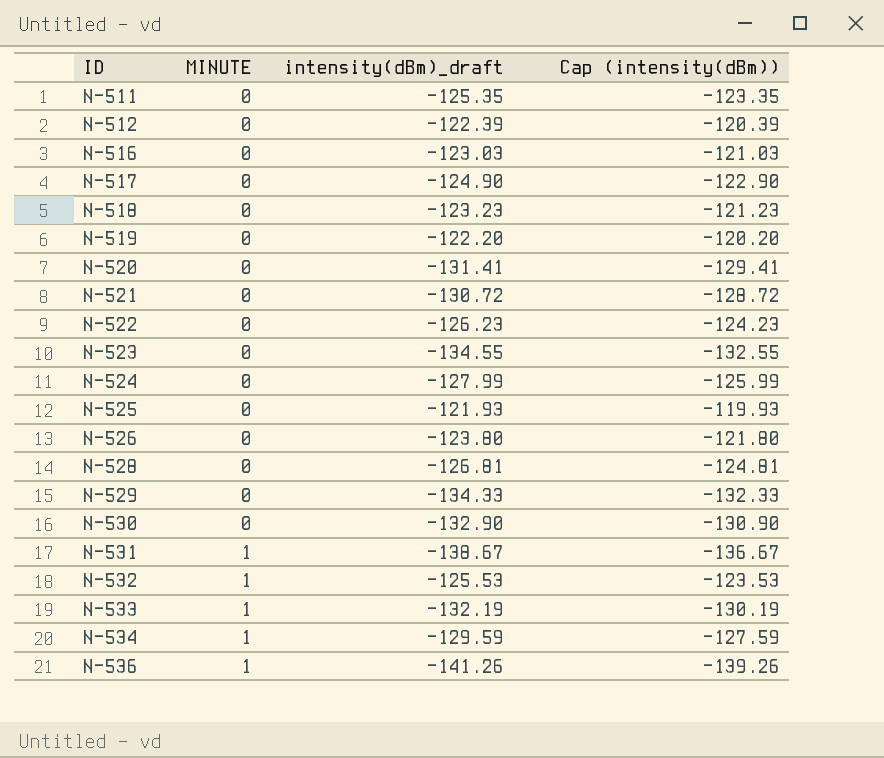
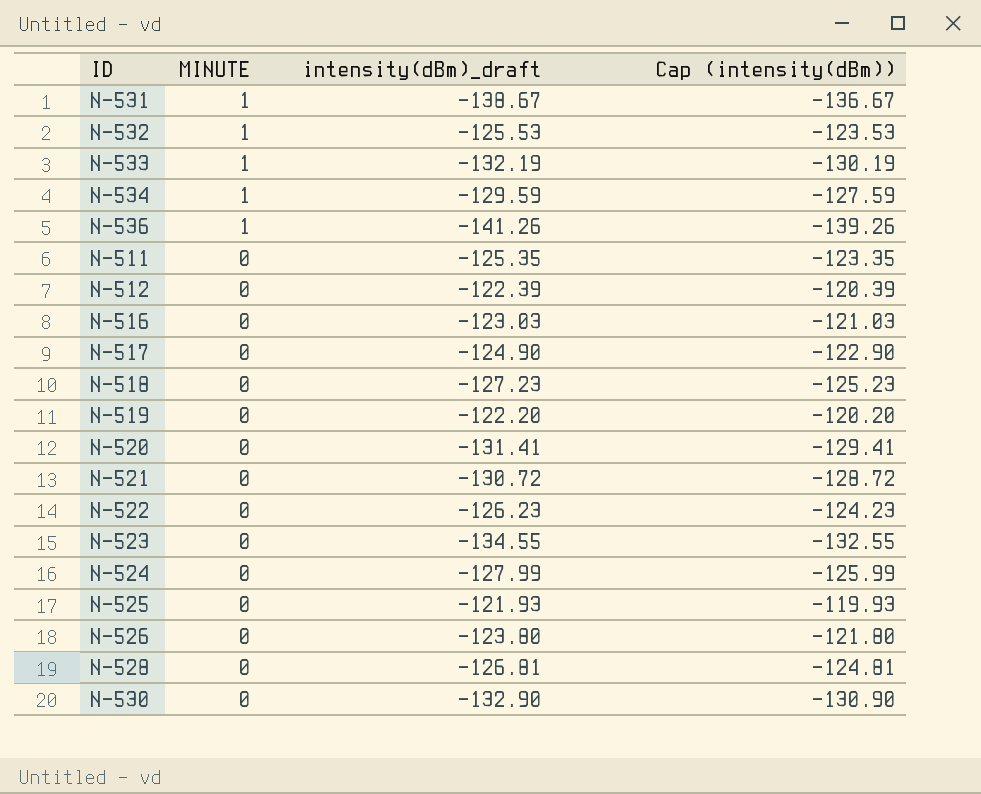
row order: ID ascending -> MINUTE descending
row N-529: 0 | -134.33 | -132.33 -> none
N-518 | intensity(dBm)_draft: -123.23 -> -127.23
N-518 | Cap (intensity(dBm)): -121.23 -> -125.23

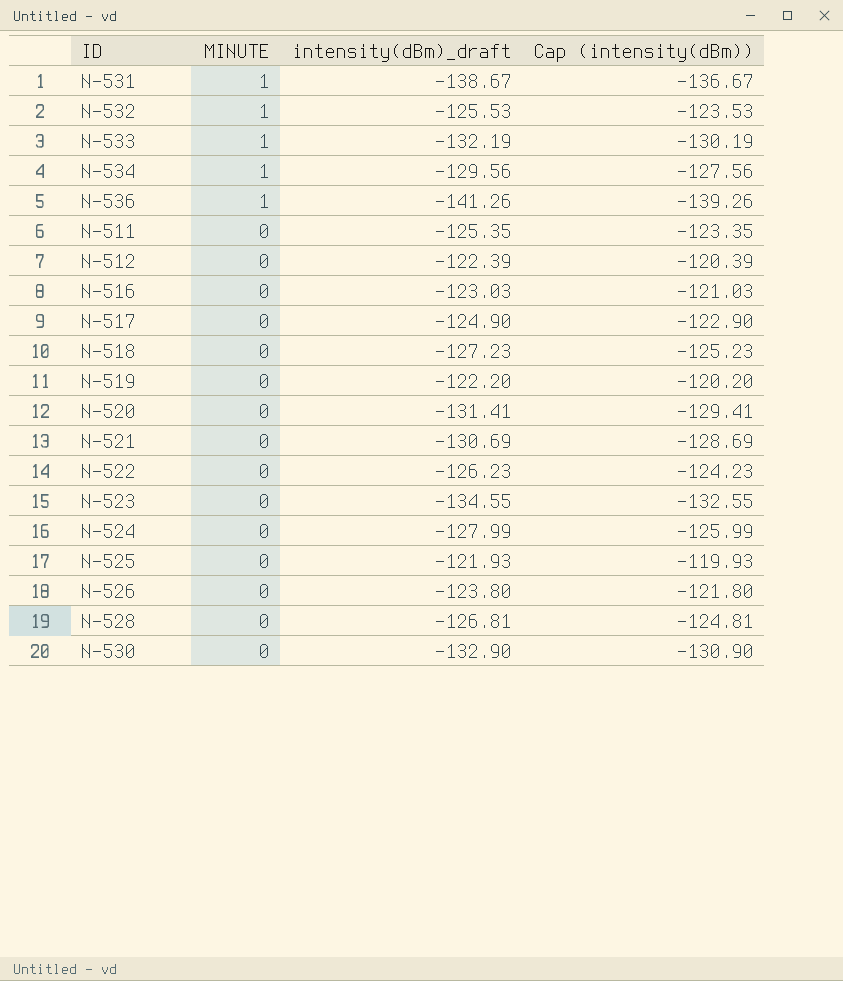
N-534 | intensity(dBm)_draft: -129.59 -> -129.56
N-534 | Cap (intensity(dBm)): -127.59 -> -127.56
N-521 | intensity(dBm)_draft: -130.72 -> -130.69
N-521 | Cap (intensity(dBm)): -128.72 -> -128.69

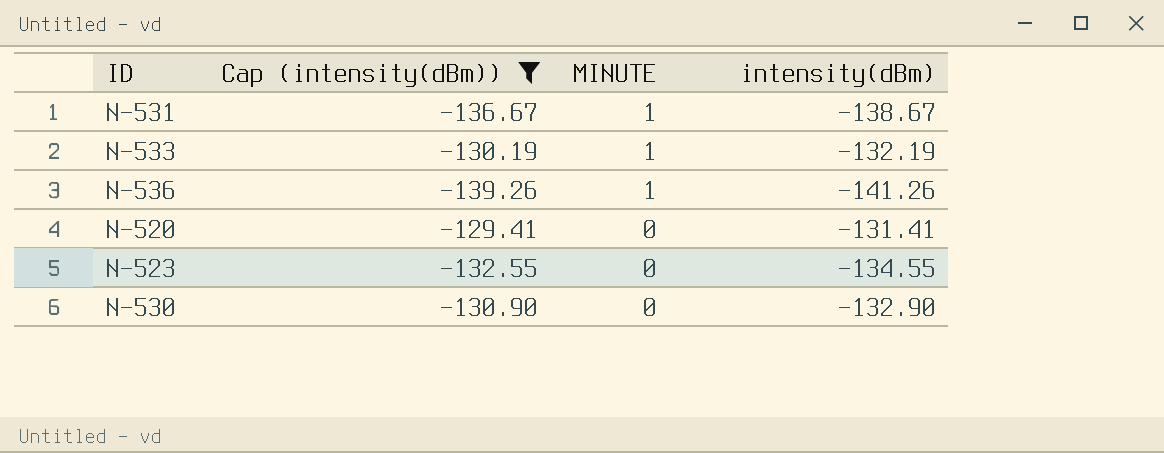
filter: none -> Cap (intensity(dBm)) <= -129.41
column Cap (intensity(dBm)) | position: 4 -> 2
column name: intensity(dBm)_draft -> intensity(dBm)

